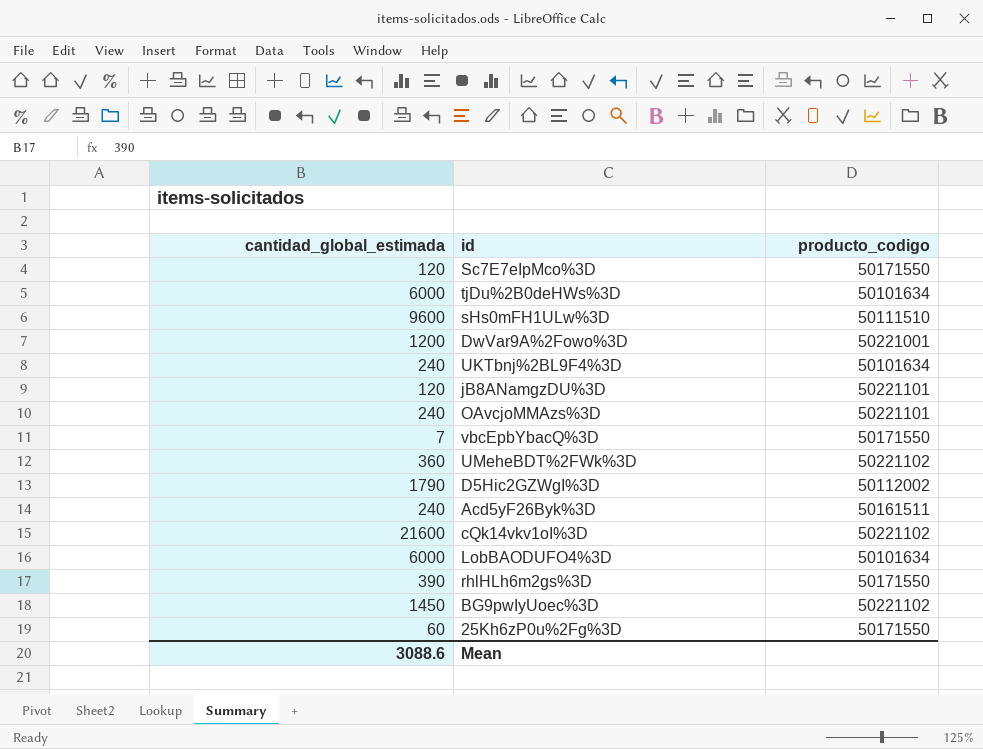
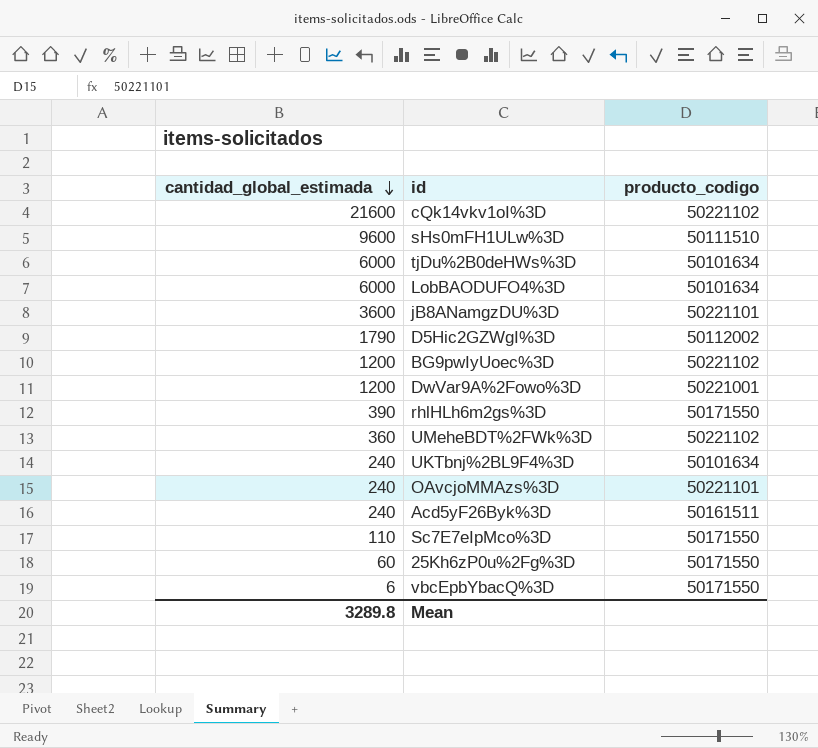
row order: none -> cantidad_global_estimada descending
jB8ANamgzDU%3D | cantidad_global_estimada: 120 -> 3600
BG9pwIyUoec%3D | cantidad_global_estimada: 1450 -> 1200
Sc7E7eIpMco%3D | cantidad_global_estimada: 120 -> 110
vbcEpbYbacQ%3D | cantidad_global_estimada: 7 -> 6
Mean | cantidad_global_estimada: 3088.6 -> 3289.8

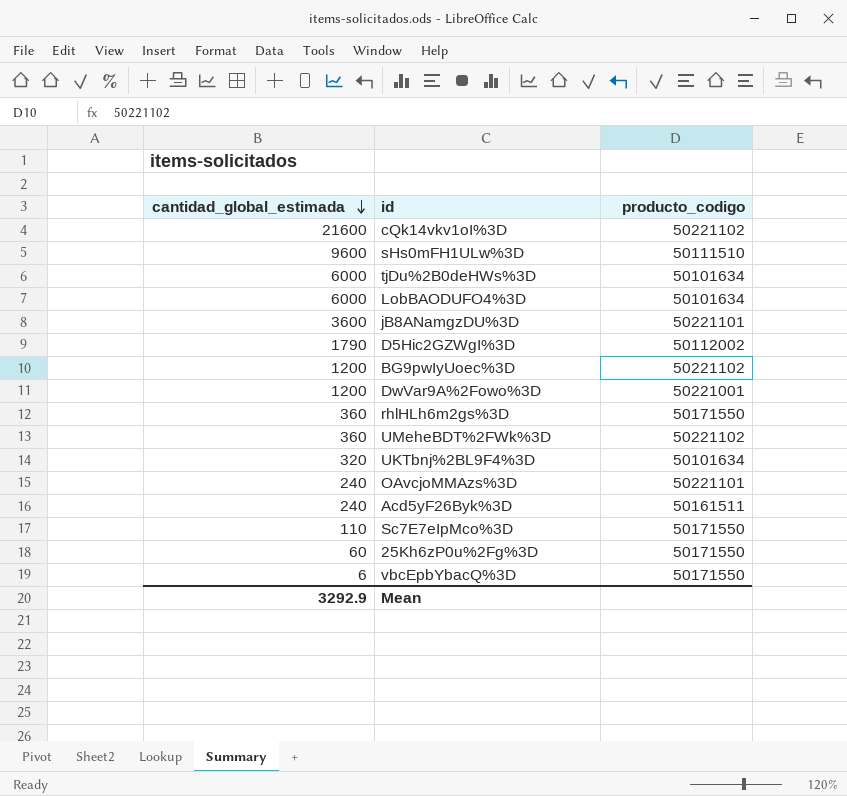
rhlHLh6m2gs%3D | cantidad_global_estimada: 390 -> 360
UKTbnj%2BL9F4%3D | cantidad_global_estimada: 240 -> 320
Mean | cantidad_global_estimada: 3289.8 -> 3292.9

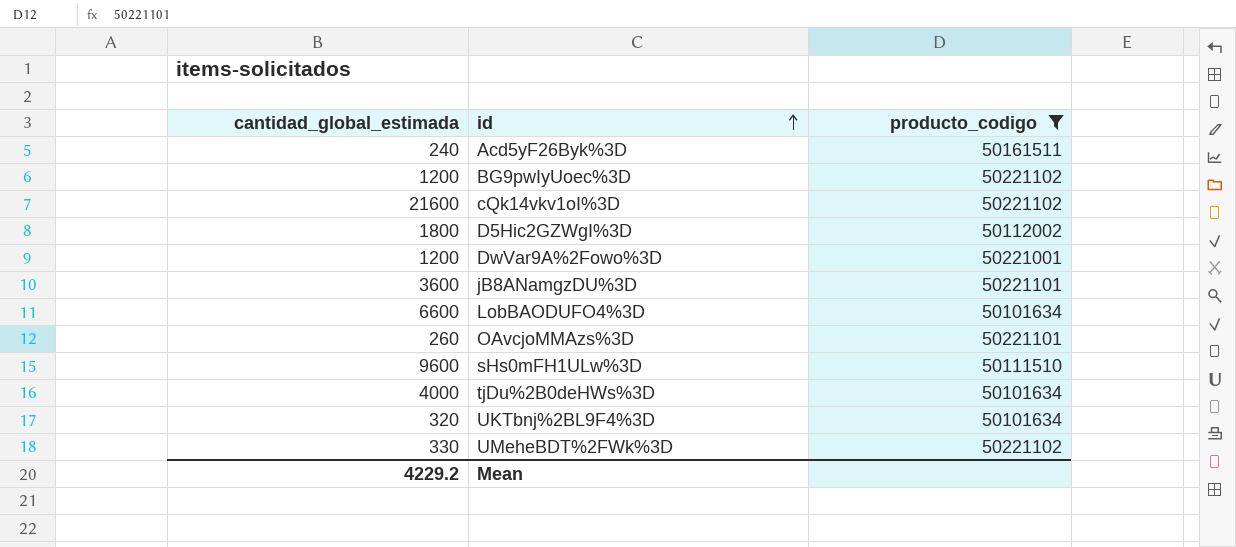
filter: none -> producto_codigo != 50171550
row order: cantidad_global_estimada descending -> id ascending
D5Hic2GZWgI%3D | cantidad_global_estimada: 1790 -> 1800
LobBAODUFO4%3D | cantidad_global_estimada: 6000 -> 6600
OAvcjoMMAzs%3D | cantidad_global_estimada: 240 -> 260
tjDu%2B0deHWs%3D | cantidad_global_estimada: 6000 -> 4000
UMeheBDT%2FWk%3D | cantidad_global_estimada: 360 -> 330
Mean | cantidad_global_estimada: 3292.9 -> 4229.2

